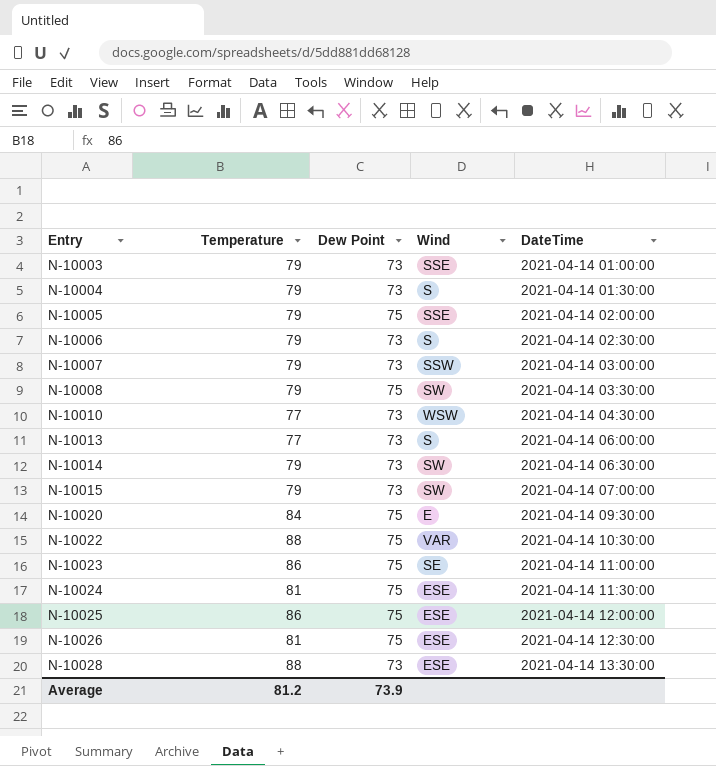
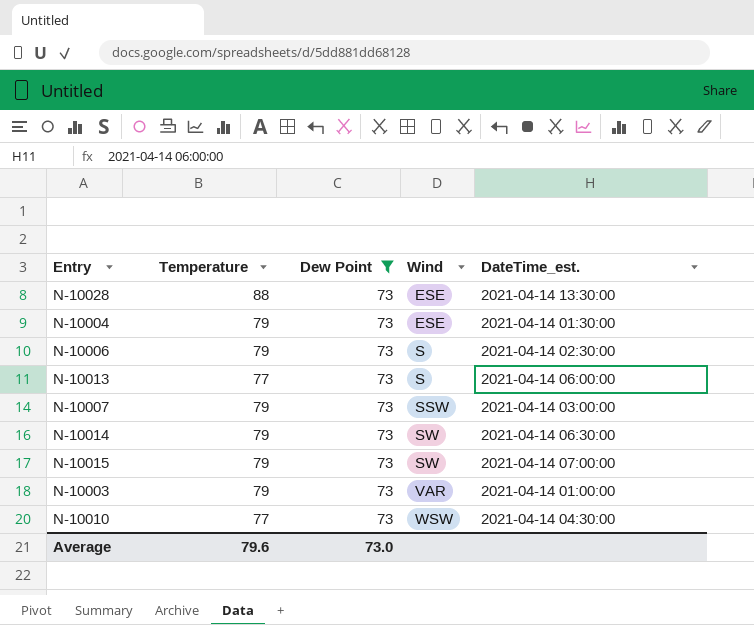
filter: none -> Dew Point = 73
row order: Entry ascending -> Wind ascending
column name: DateTime -> DateTime_est.
N-10004 | Wind: S -> ESE
N-10003 | Wind: SSE -> VAR
Average | Temperature: 81.2 -> 79.6
Average | Dew Point: 73.9 -> 73.0

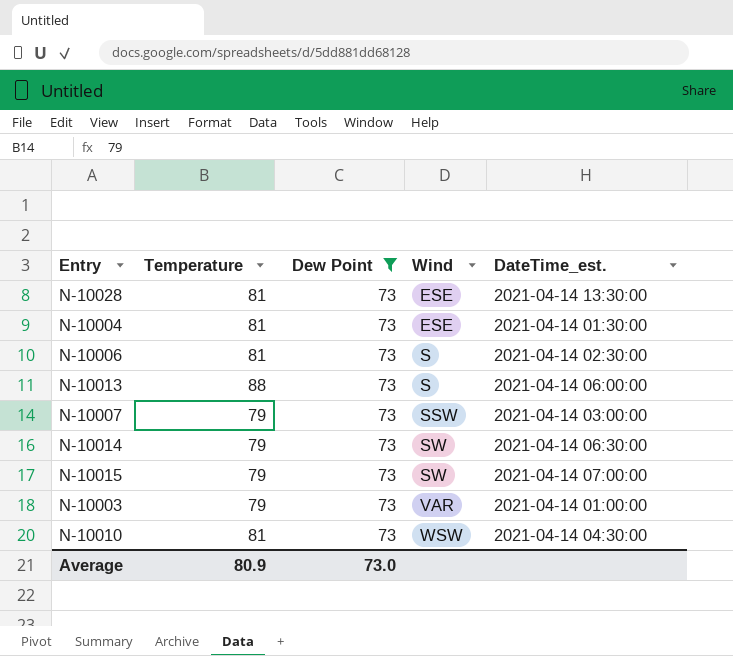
N-10028 | Temperature: 88 -> 81
N-10004 | Temperature: 79 -> 81
N-10006 | Temperature: 79 -> 81
N-10013 | Temperature: 77 -> 88
N-10010 | Temperature: 77 -> 81
Average | Temperature: 79.6 -> 80.9

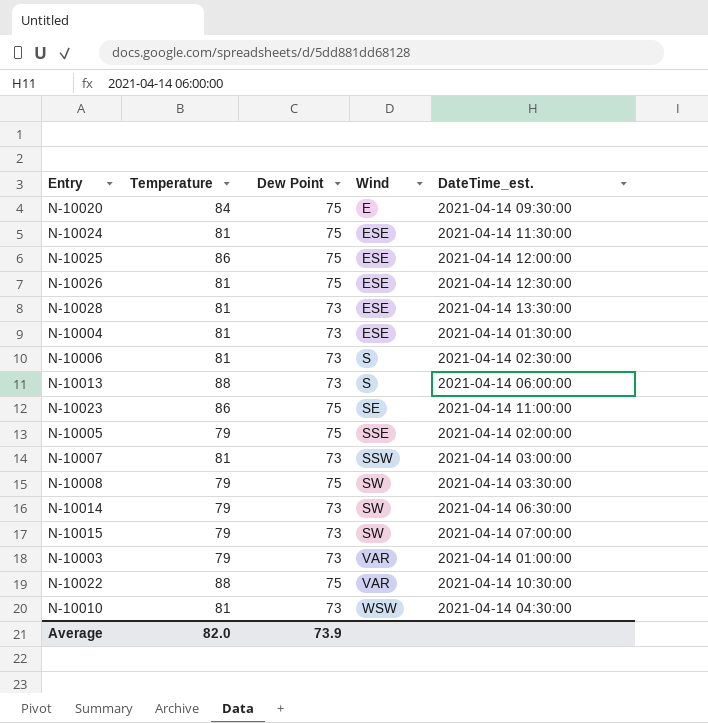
filter: Dew Point = 73 -> none
N-10007 | Temperature: 79 -> 81
Average | Temperature: 80.9 -> 82.0
Average | Dew Point: 73.0 -> 73.9

